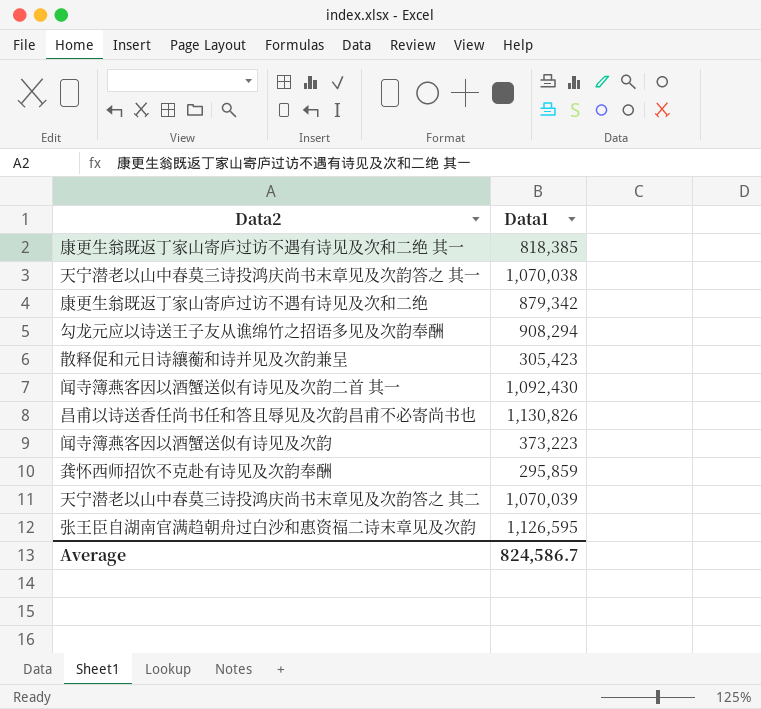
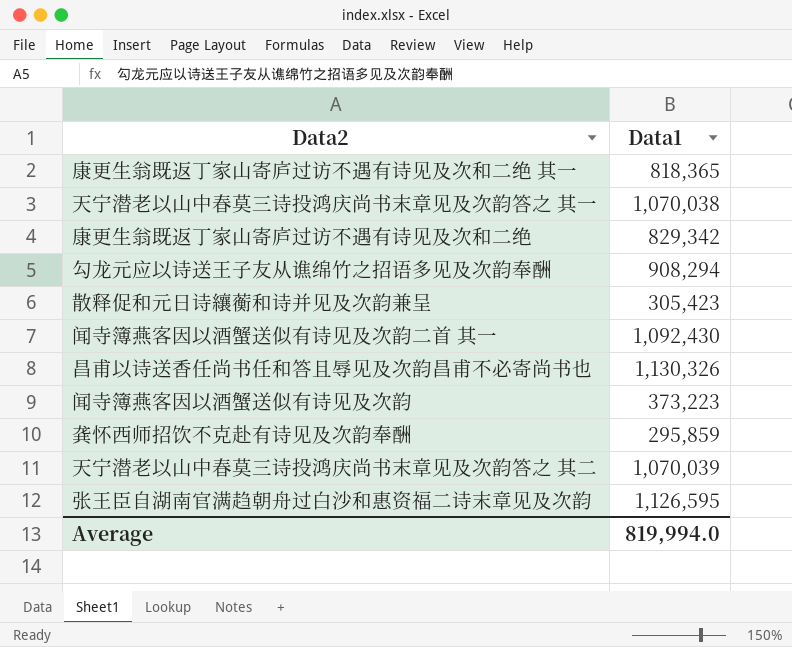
康更生翁既返丁家山寄庐过访不遇有诗见及次和二绝 其一 | Data1: 818,385 -> 818,365
康更生翁既返丁家山寄庐过访不遇有诗见及次和二绝 | Data1: 879,342 -> 829,342
昌甫以诗送香任尚书任和答且辱见及次韵昌甫不必寄尚书也 | Data1: 1,130,826 -> 1,130,326
Average | Data1: 824,586.7 -> 819,994.0

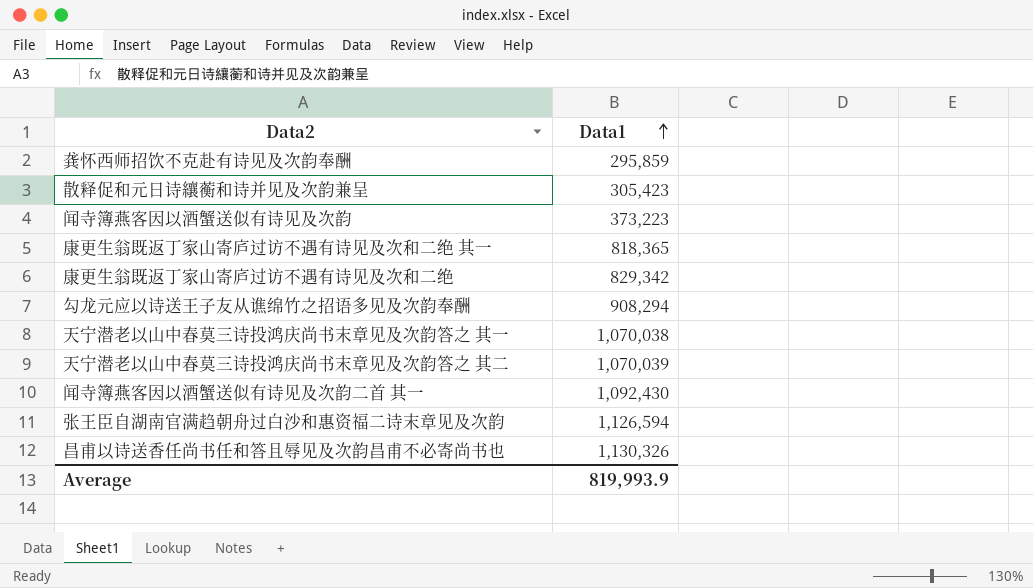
row order: none -> Data1 ascending
张王臣自湖南官满趋朝舟过白沙和惠资福二诗末章见及次韵 | Data1: 1,126,595 -> 1,126,594
Average | Data1: 819,994.0 -> 819,993.9

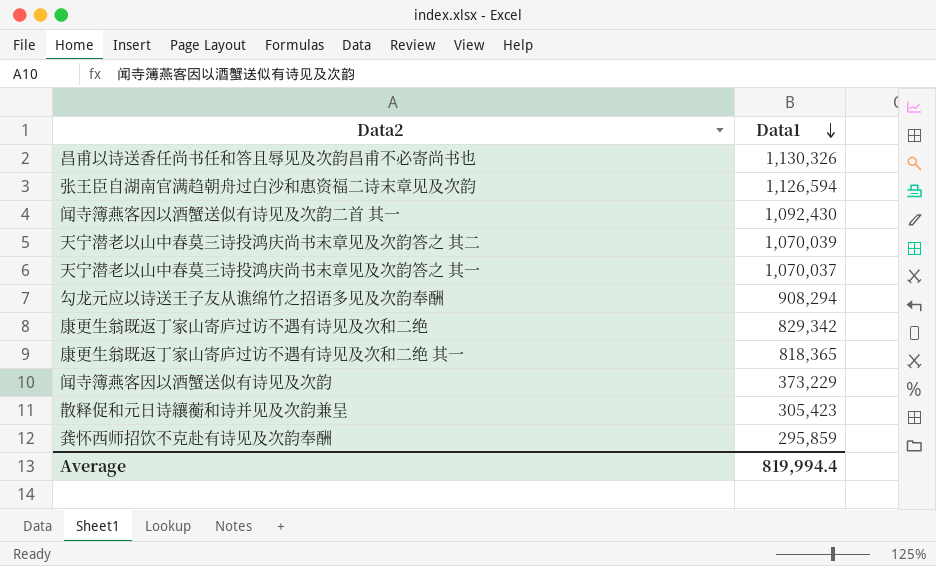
row order: Data1 ascending -> Data1 descending
天宁潜老以山中春莫三诗投鸿庆尚书末章见及次韵答之 其一 | Data1: 1,070,038 -> 1,070,037
闻寺簿燕客因以酒蟹送似有诗见及次韵 | Data1: 373,223 -> 373,229
Average | Data1: 819,993.9 -> 819,994.4

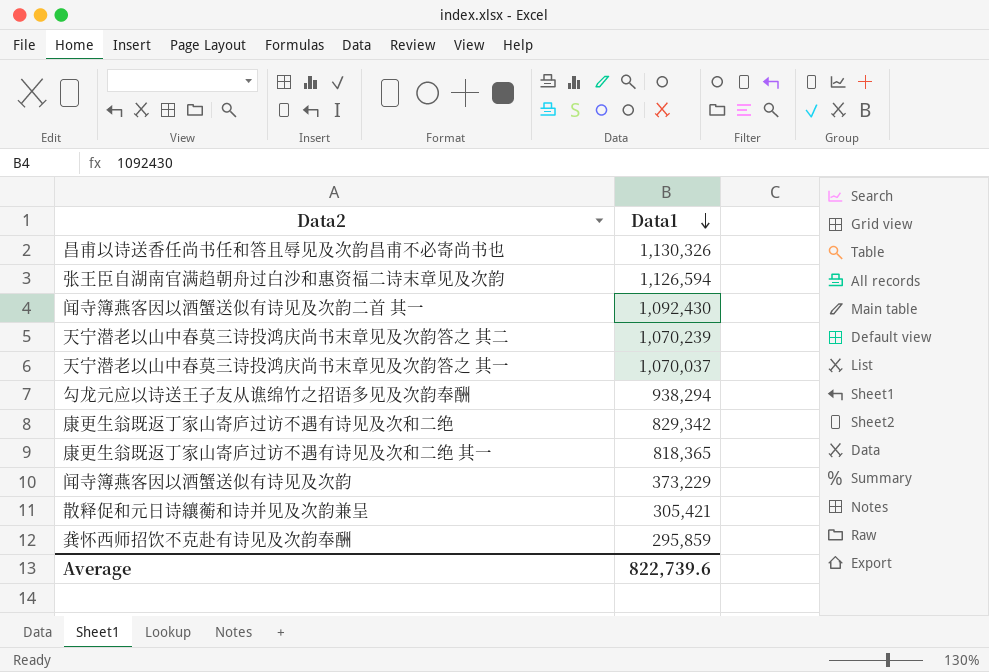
天宁潜老以山中春莫三诗投鸿庆尚书末章见及次韵答之 其二 | Data1: 1,070,039 -> 1,070,239
勾龙元应以诗送王子友从谯绵竹之招语多见及次韵奉酬 | Data1: 908,294 -> 938,294
散释促和元日诗纕蘅和诗并见及次韵兼呈 | Data1: 305,423 -> 305,421
Average | Data1: 819,994.4 -> 822,739.6

